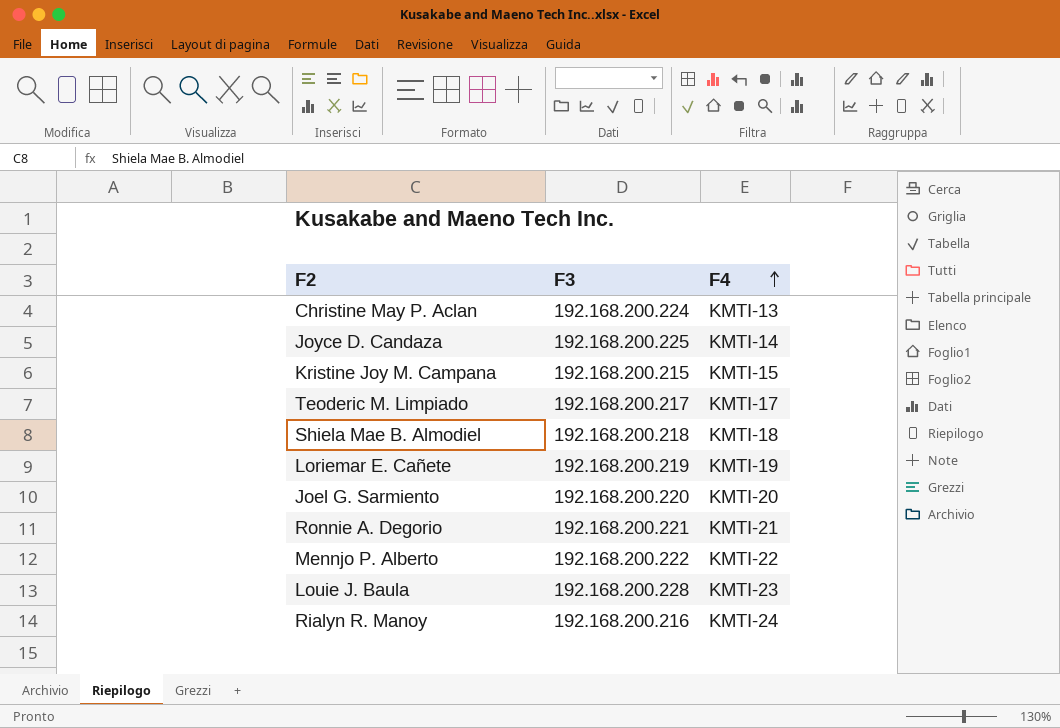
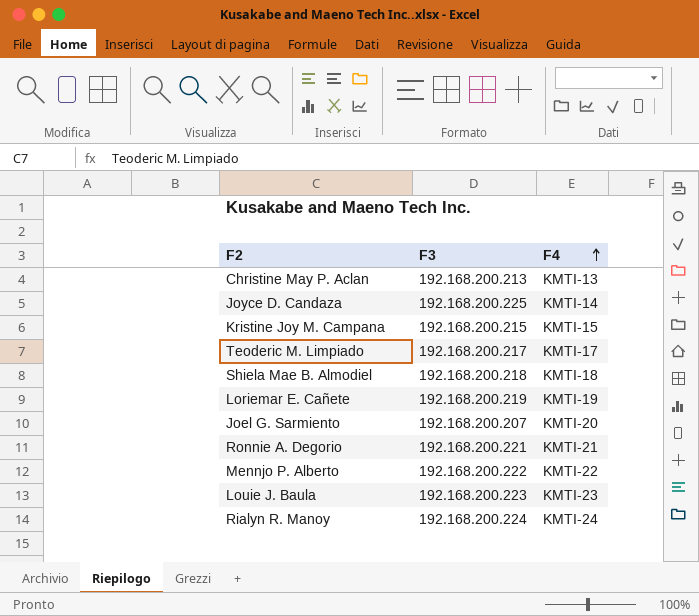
Christine May P. Aclan | F3: 192.168.200.224 -> 192.168.200.213
Joel G. Sarmiento | F3: 192.168.200.220 -> 192.168.200.207
Louie J. Baula | F3: 192.168.200.228 -> 192.168.200.223
Rialyn R. Manoy | F3: 192.168.200.216 -> 192.168.200.224

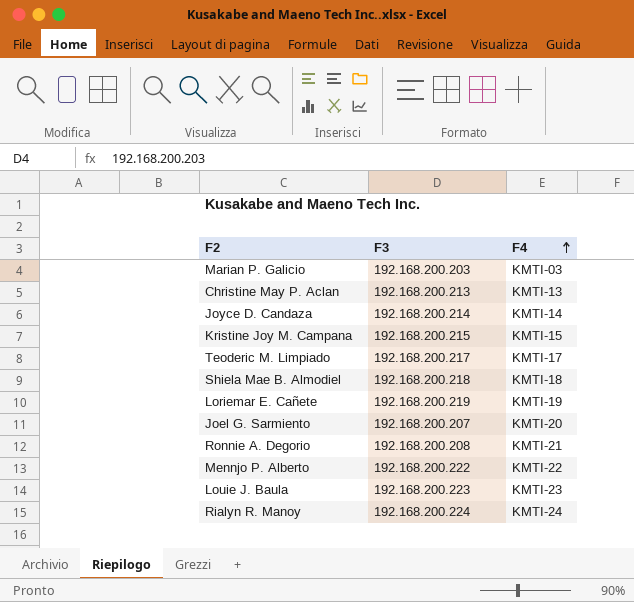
row Marian P. Galicio: none -> 192.168.200.203 | KMTI-03
Joyce D. Candaza | F3: 192.168.200.225 -> 192.168.200.214
Ronnie A. Degorio | F3: 192.168.200.221 -> 192.168.200.208

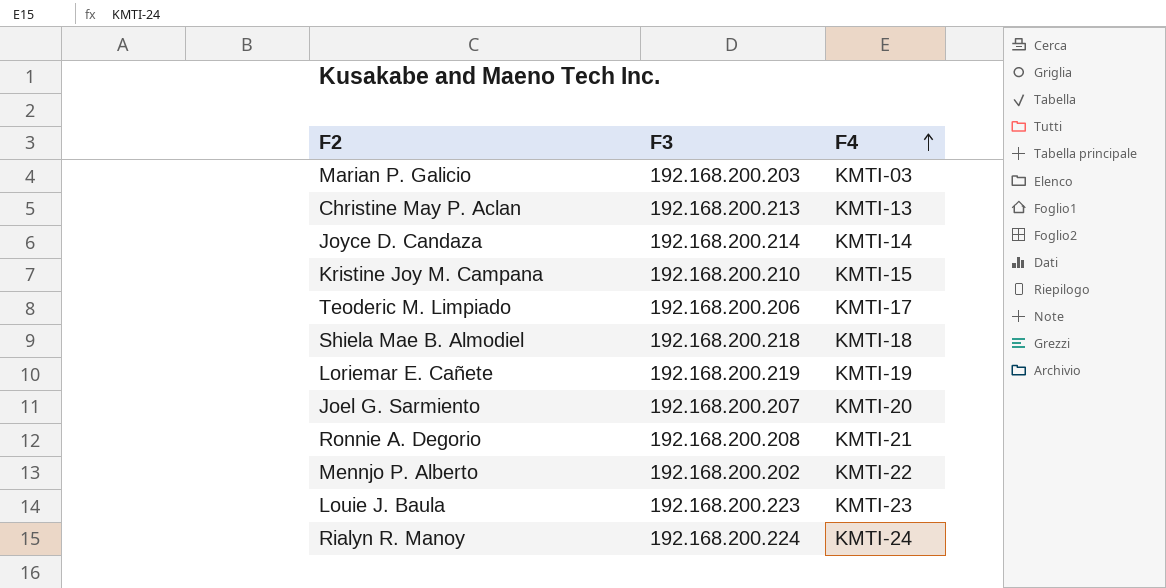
Kristine Joy M. Campana | F3: 192.168.200.215 -> 192.168.200.210
Teoderic M. Limpiado | F3: 192.168.200.217 -> 192.168.200.206
Mennjo P. Alberto | F3: 192.168.200.222 -> 192.168.200.202

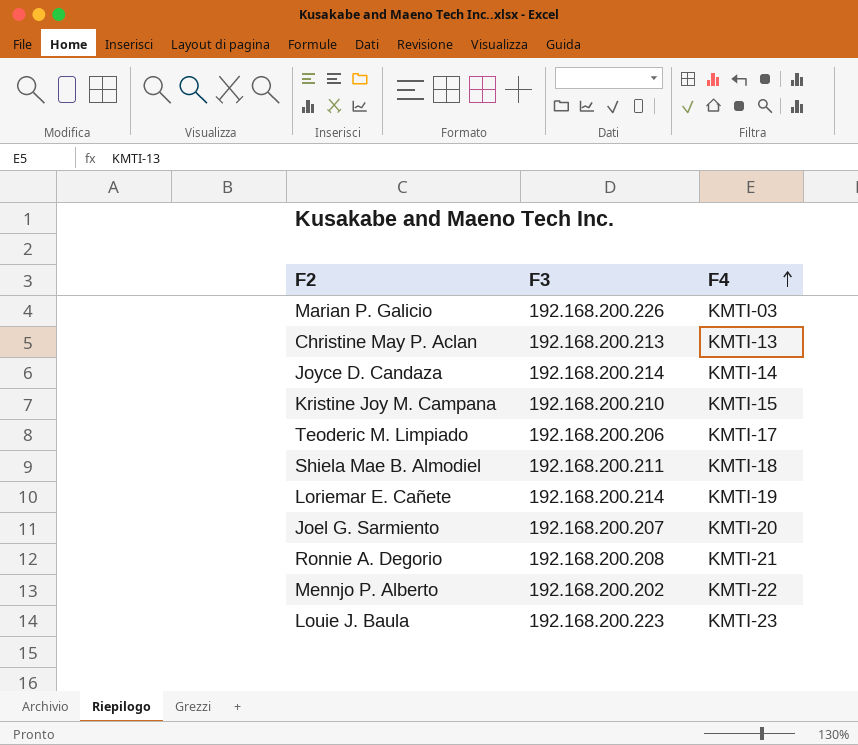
row Rialyn R. Manoy: 192.168.200.224 | KMTI-24 -> none
Marian P. Galicio | F3: 192.168.200.203 -> 192.168.200.226
Shiela Mae B. Almodiel | F3: 192.168.200.218 -> 192.168.200.211
Loriemar E. Cañete | F3: 192.168.200.219 -> 192.168.200.214

